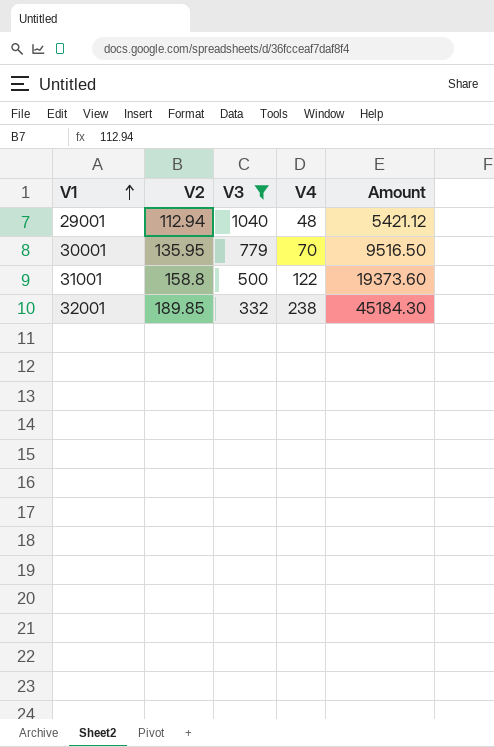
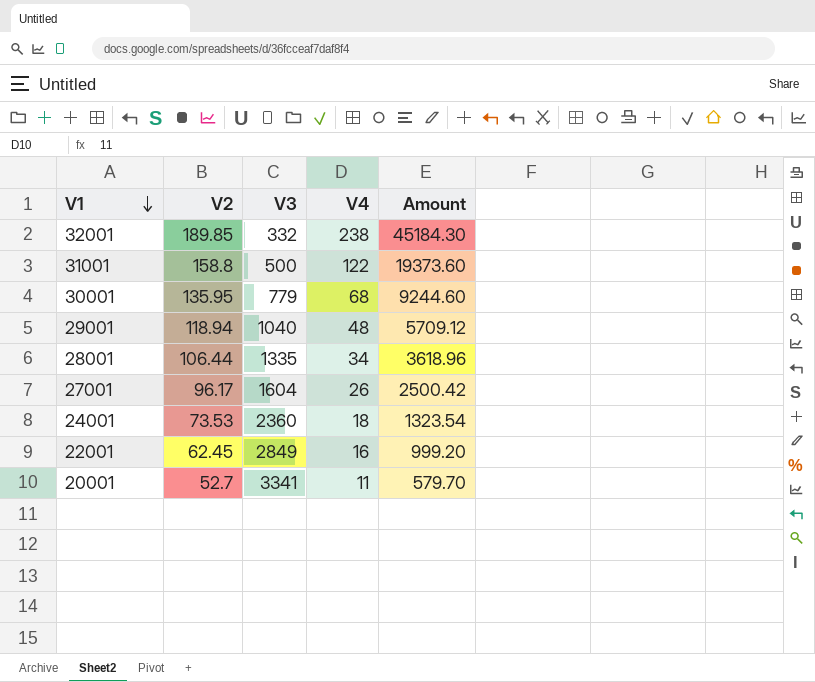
filter: V3 <= 1040 -> none
row order: V1 ascending -> V1 descending
30001 | V4: 70 -> 68
30001 | Amount: 9516.50 -> 9244.60
29001 | V2: 112.94 -> 118.94
29001 | Amount: 5421.12 -> 5709.12

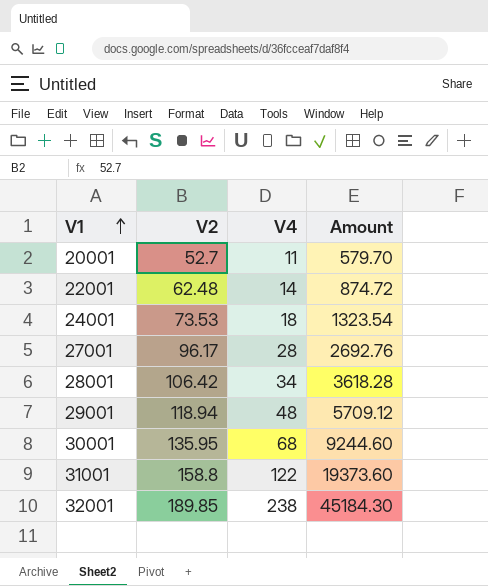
row order: V1 descending -> V1 ascending
column V3 | position: 3 -> none
22001 | V2: 62.45 -> 62.48
22001 | V4: 16 -> 14
22001 | Amount: 999.20 -> 874.72
27001 | V4: 26 -> 28
27001 | Amount: 2500.42 -> 2692.76
28001 | V2: 106.44 -> 106.42
28001 | Amount: 3618.96 -> 3618.28

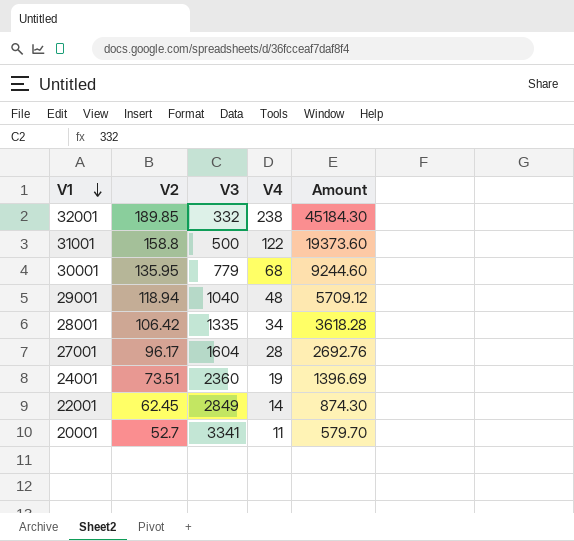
row order: V1 ascending -> V1 descending
column V3 | position: none -> 3
24001 | V2: 73.53 -> 73.51
24001 | V4: 18 -> 19
24001 | Amount: 1323.54 -> 1396.69
22001 | V2: 62.48 -> 62.45
22001 | Amount: 874.72 -> 874.30

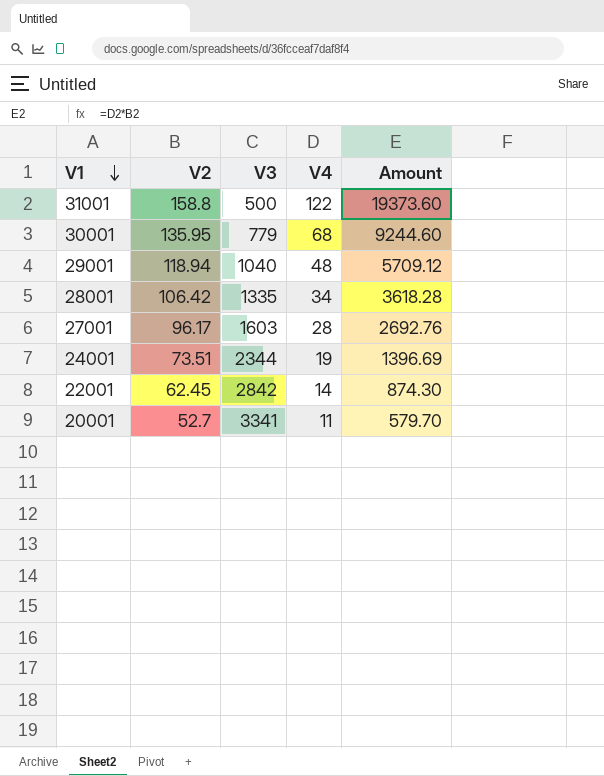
row 32001: 189.85 | 332 | 238 | 45184.30 -> none
27001 | V3: 1604 -> 1603
24001 | V3: 2360 -> 2344
22001 | V3: 2849 -> 2842

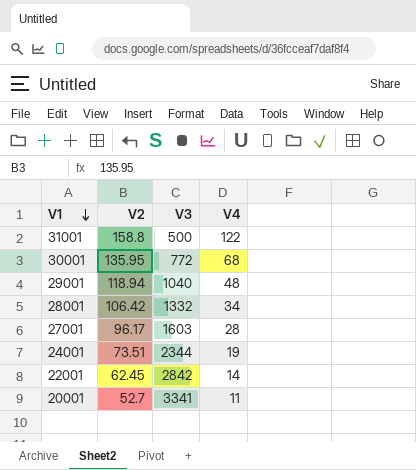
column Amount | formula: [V2] * [V4] -> none
30001 | V3: 779 -> 772
28001 | V3: 1335 -> 1332

